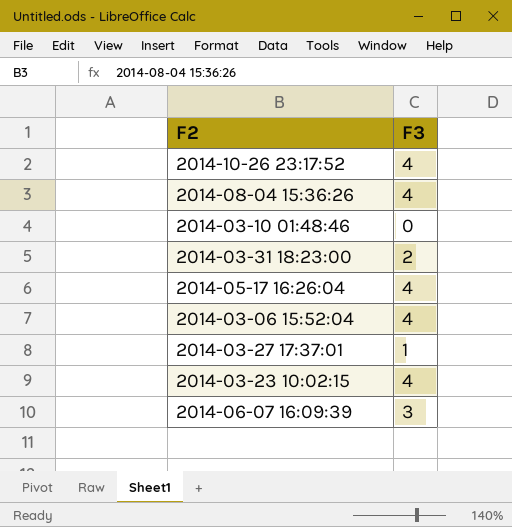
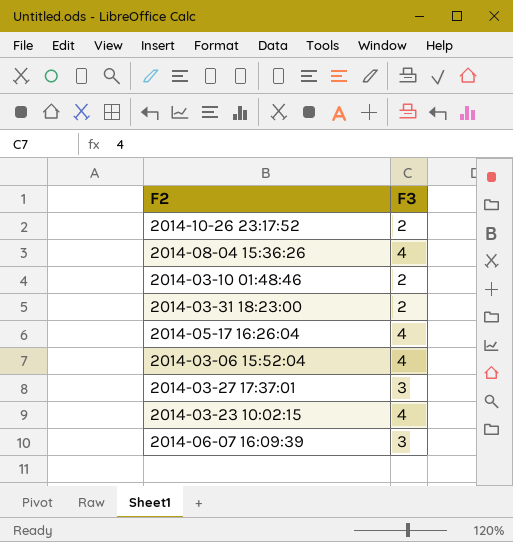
2014-10-26 23:17:52 | F3: 4 -> 2
2014-03-10 01:48:46 | F3: 0 -> 2
2014-03-27 17:37:01 | F3: 1 -> 3

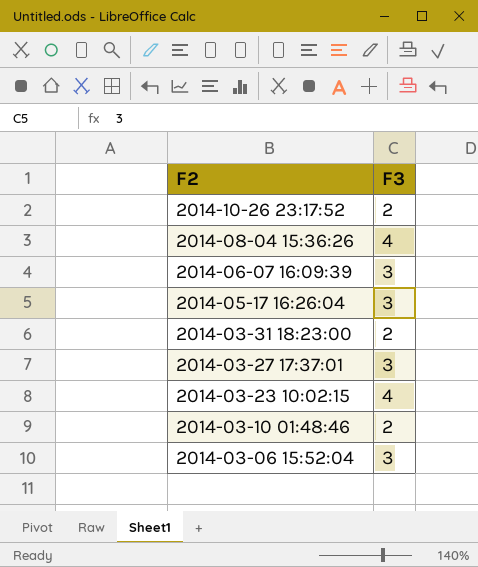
row order: none -> F2 descending
2014-05-17 16:26:04 | F3: 4 -> 3
2014-03-06 15:52:04 | F3: 4 -> 3

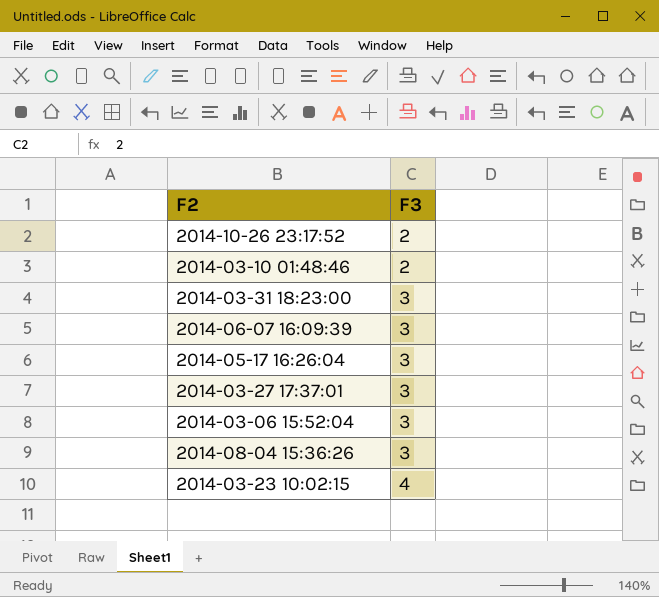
row order: F2 descending -> F3 ascending
2014-03-31 18:23:00 | F3: 2 -> 3
2014-08-04 15:36:26 | F3: 4 -> 3

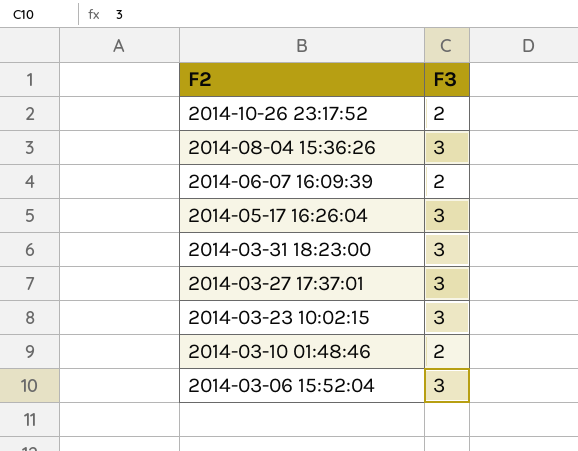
row order: F3 ascending -> F2 descending
2014-06-07 16:09:39 | F3: 3 -> 2
2014-03-23 10:02:15 | F3: 4 -> 3

